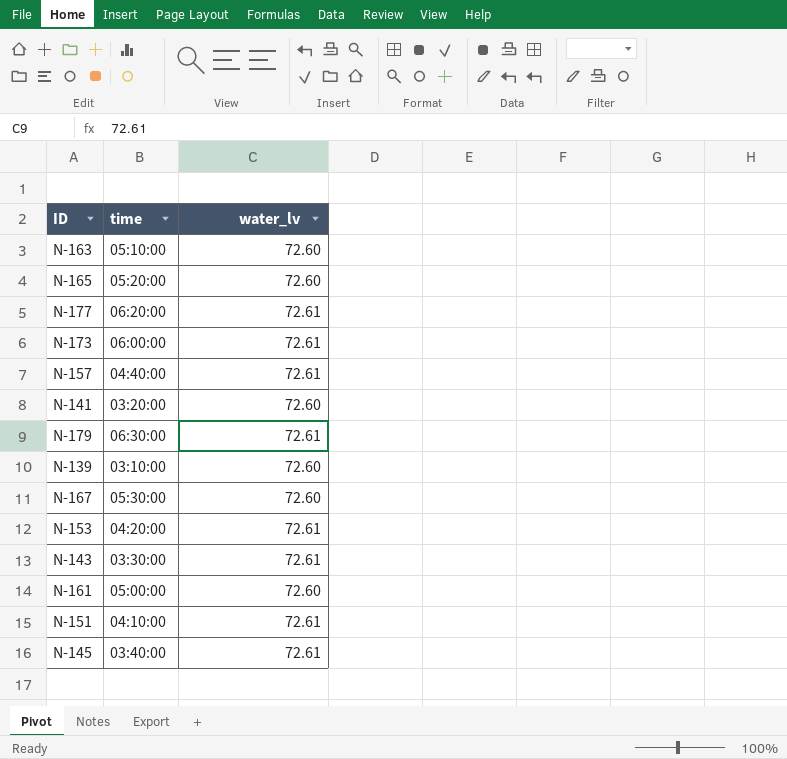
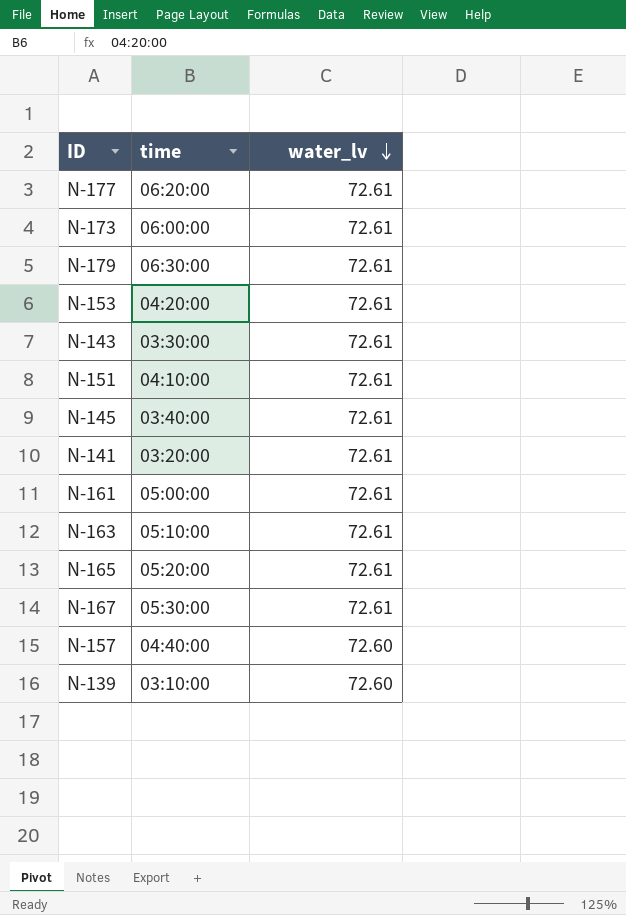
row order: none -> water_lv descending
N-141 | water_lv: 72.60 -> 72.61
N-161 | water_lv: 72.60 -> 72.61
N-163 | water_lv: 72.60 -> 72.61
N-165 | water_lv: 72.60 -> 72.61
N-167 | water_lv: 72.60 -> 72.61
N-157 | water_lv: 72.61 -> 72.60

